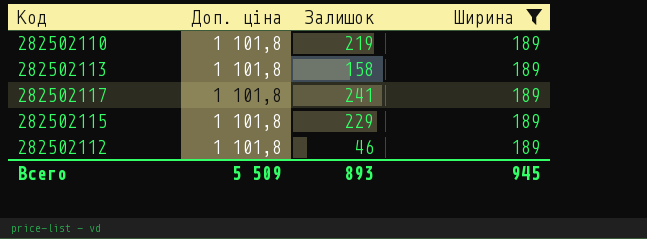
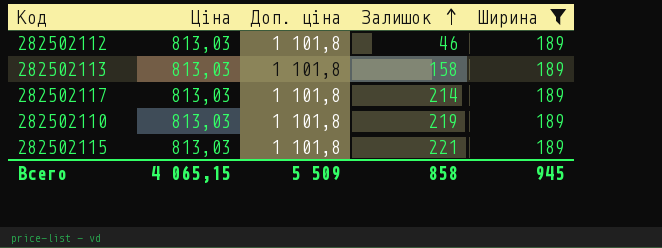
row order: none -> Залишок ascending
column Ціна | position: none -> 2
282502117 | Залишок: 241 -> 214
282502115 | Залишок: 229 -> 221
Всего | Залишок: 893 -> 858

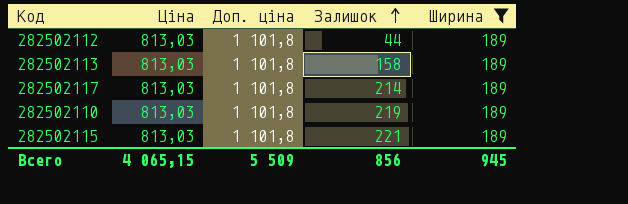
282502112 | Залишок: 46 -> 44
Всего | Залишок: 858 -> 856

